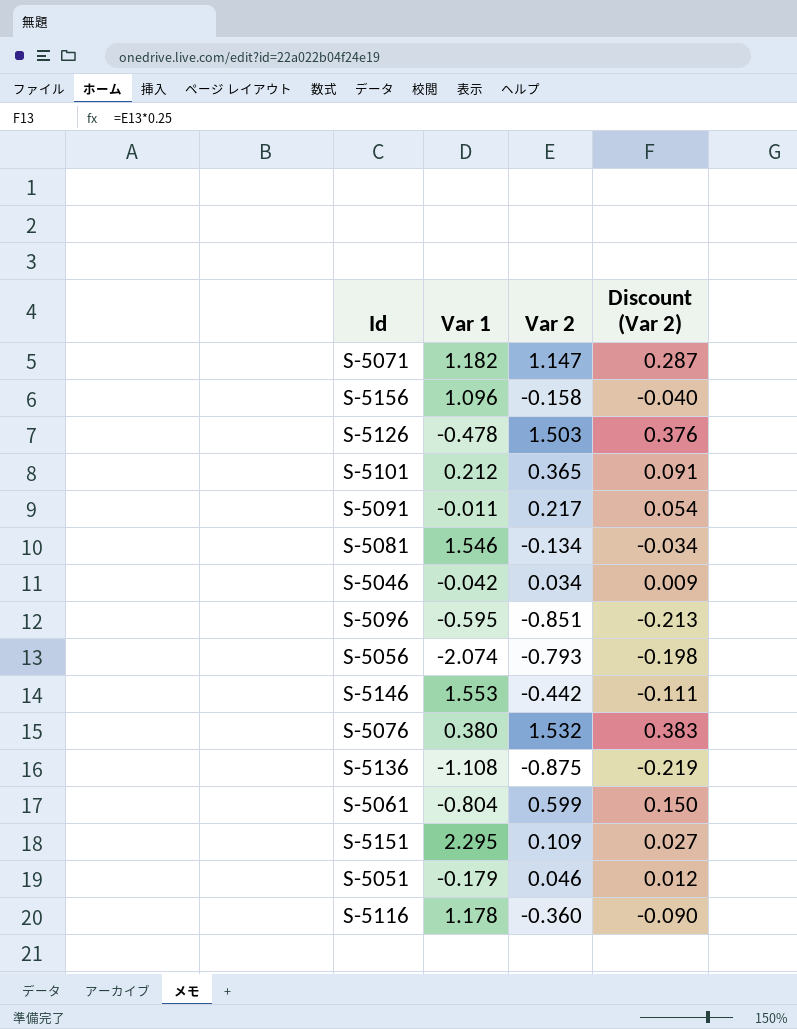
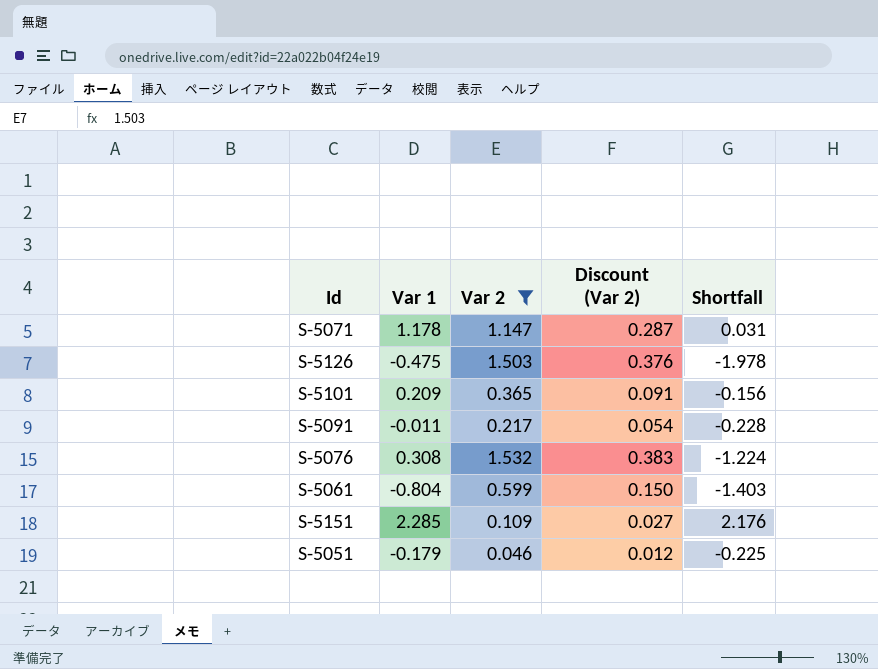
filter: none -> Var 2 >= 0.046
column Shortfall | formula: none -> [Var 1] - [Var 2]
S-5071 | Var 1: 1.182 -> 1.178
S-5126 | Var 1: -0.478 -> -0.475
S-5101 | Var 1: 0.212 -> 0.209
S-5076 | Var 1: 0.380 -> 0.308
S-5151 | Var 1: 2.295 -> 2.285

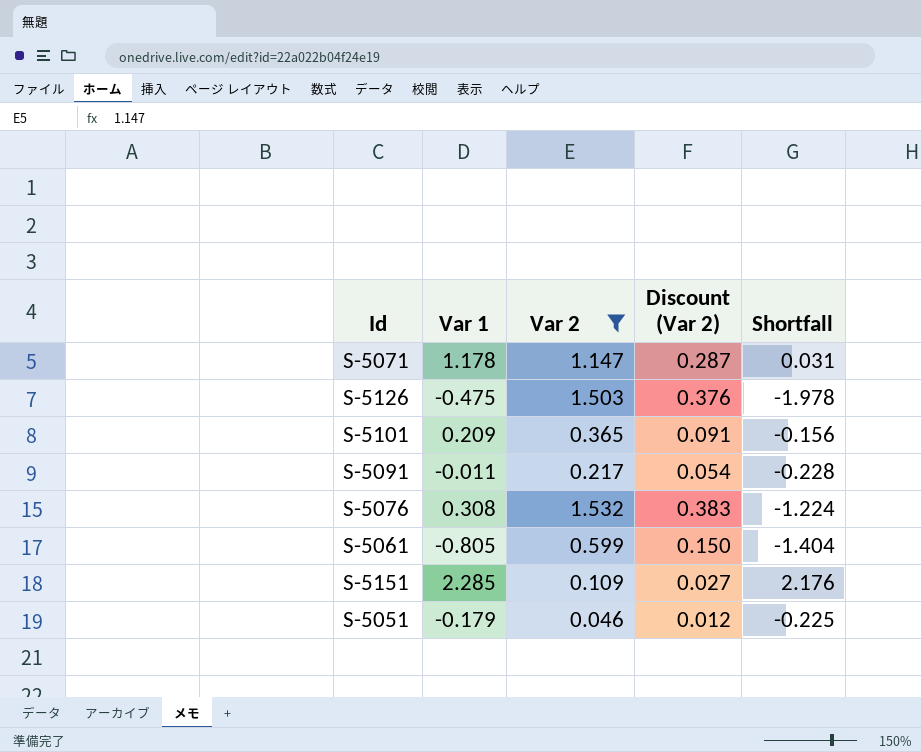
S-5061 | Var 1: -0.804 -> -0.805
S-5061 | Shortfall: -1.403 -> -1.404

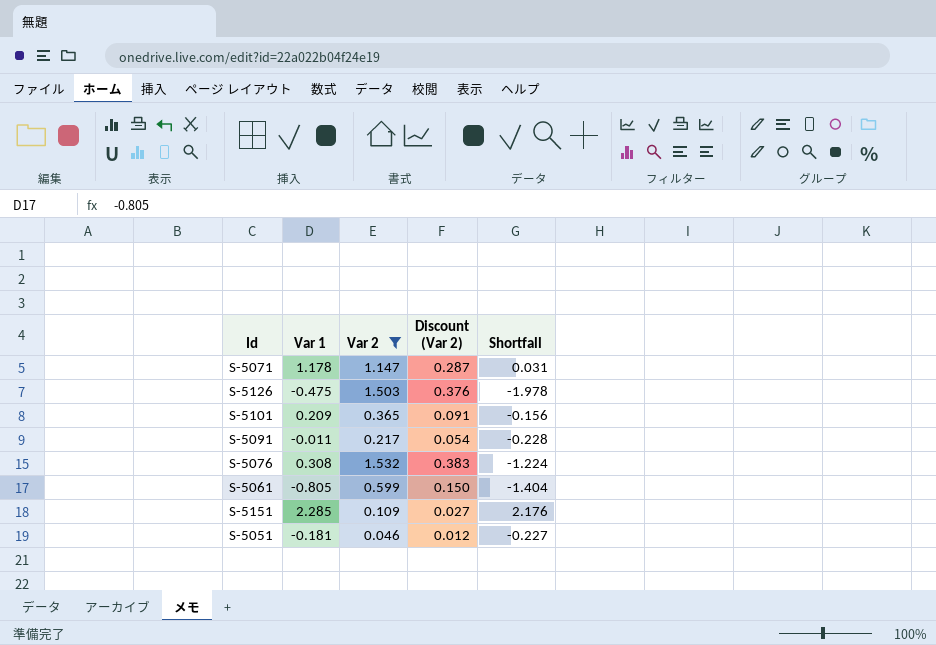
S-5051 | Var 1: -0.179 -> -0.181
S-5051 | Shortfall: -0.225 -> -0.227

